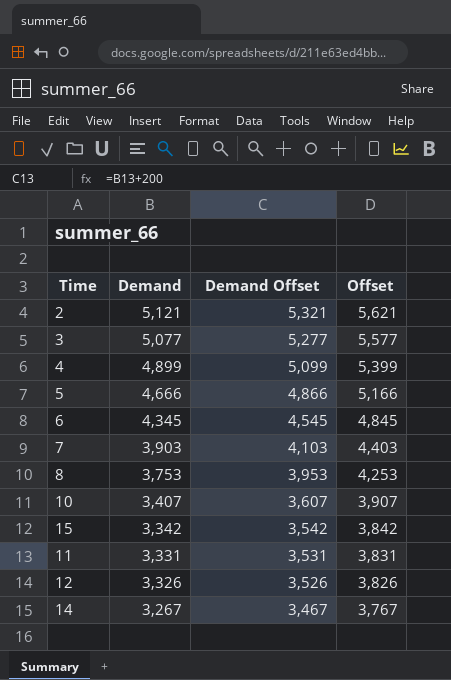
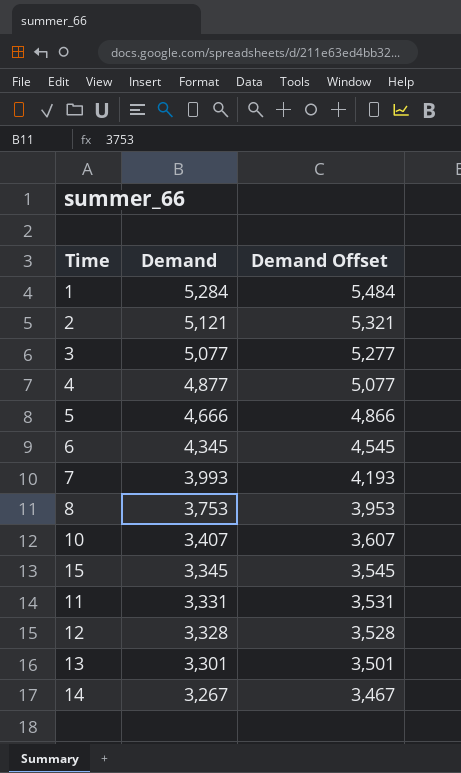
column Offset | formula: [Demand] + 500 -> none
row 1: none -> 5,284 | 5,484
4 | Demand: 4,899 -> 4,877
4 | Demand Offset: 5,099 -> 5,077
7 | Demand: 3,903 -> 3,993
7 | Demand Offset: 4,103 -> 4,193
15 | Demand: 3,342 -> 3,345
15 | Demand Offset: 3,542 -> 3,545
12 | Demand: 3,326 -> 3,328
12 | Demand Offset: 3,526 -> 3,528
row 13: none -> 3,301 | 3,501

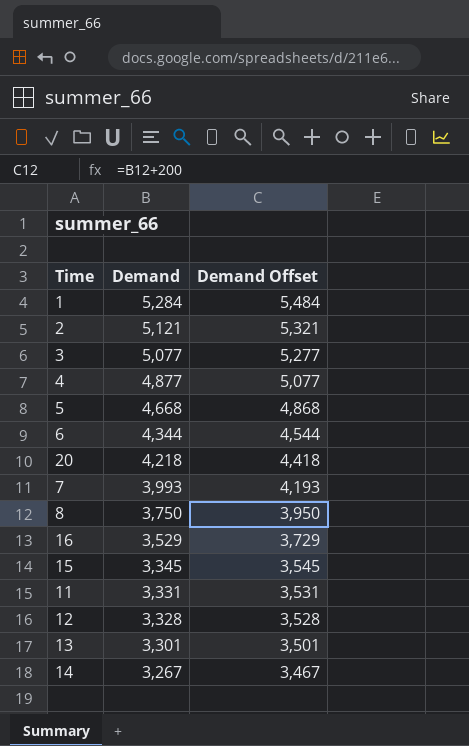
row 10: 3,407 | 3,607 -> none
5 | Demand: 4,666 -> 4,668
5 | Demand Offset: 4,866 -> 4,868
6 | Demand: 4,345 -> 4,344
6 | Demand Offset: 4,545 -> 4,544
row 20: none -> 4,218 | 4,418
8 | Demand: 3,753 -> 3,750
8 | Demand Offset: 3,953 -> 3,950
row 16: none -> 3,529 | 3,729

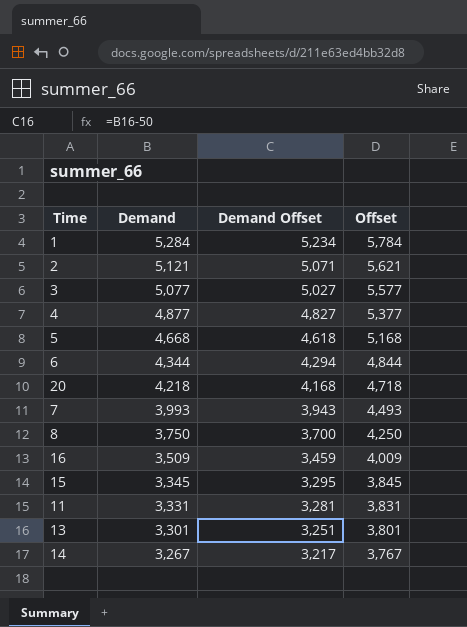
column Demand Offset | formula: [Demand] + 200 -> [Demand] - 50
column Offset | formula: none -> [Demand] + 500
row 12: 3,328 | 3,528 -> none
16 | Demand: 3,529 -> 3,509

